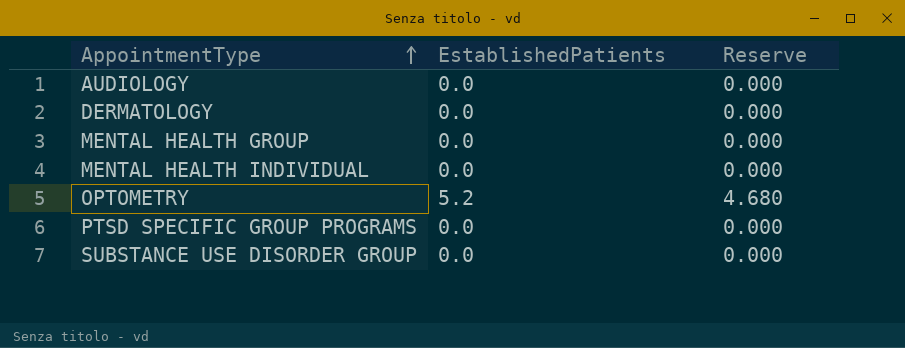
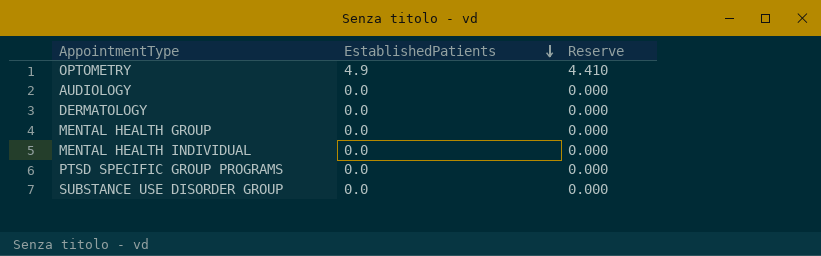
row order: AppointmentType ascending -> EstablishedPatients descending
OPTOMETRY | EstablishedPatients: 5.2 -> 4.9
OPTOMETRY | Reserve: 4.680 -> 4.410

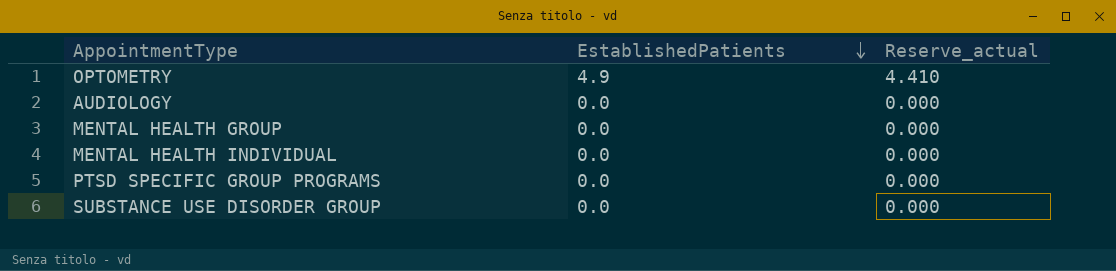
column name: Reserve -> Reserve_actual
row DERMATOLOGY: 0.0 | 0.000 -> none

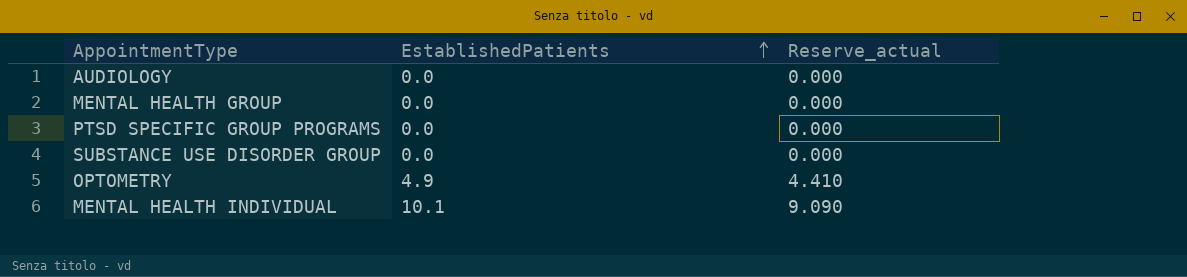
row order: EstablishedPatients descending -> EstablishedPatients ascending
MENTAL HEALTH INDIVIDUAL | EstablishedPatients: 0.0 -> 10.1
MENTAL HEALTH INDIVIDUAL | Reserve_actual: 0.000 -> 9.090

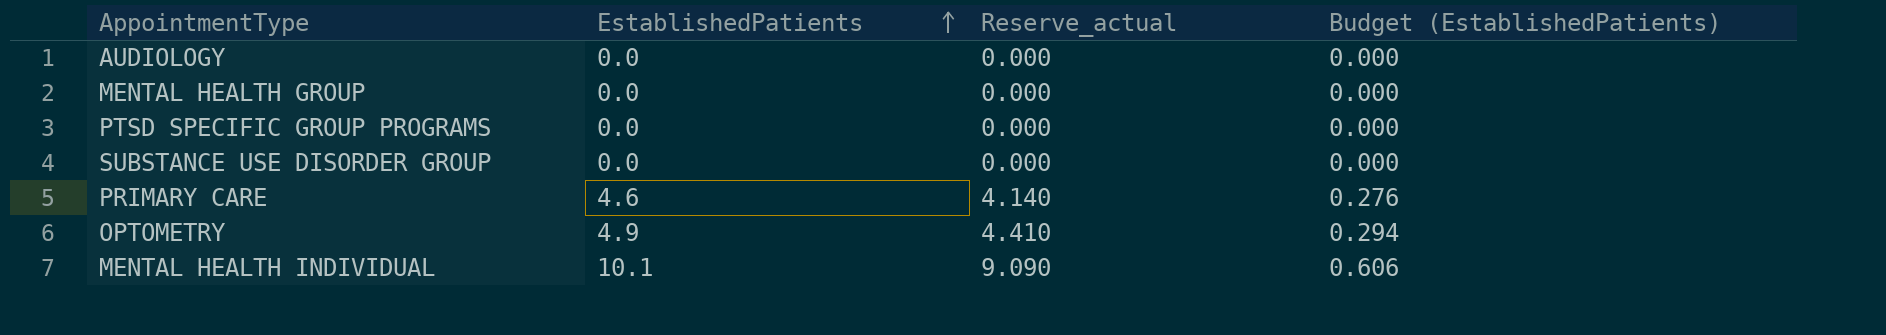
column Budget (EstablishedPatients) | formula: none -> [EstablishedPatients] * 0.06
row PRIMARY CARE: none -> 4.6 | 4.140 | 0.276

